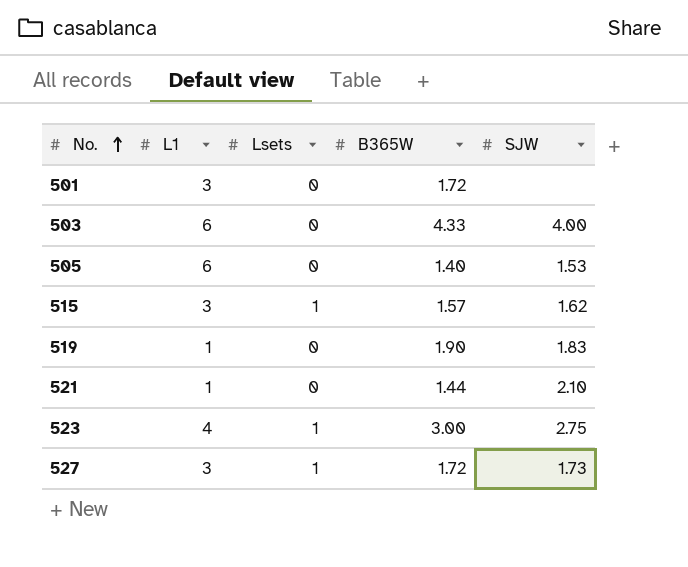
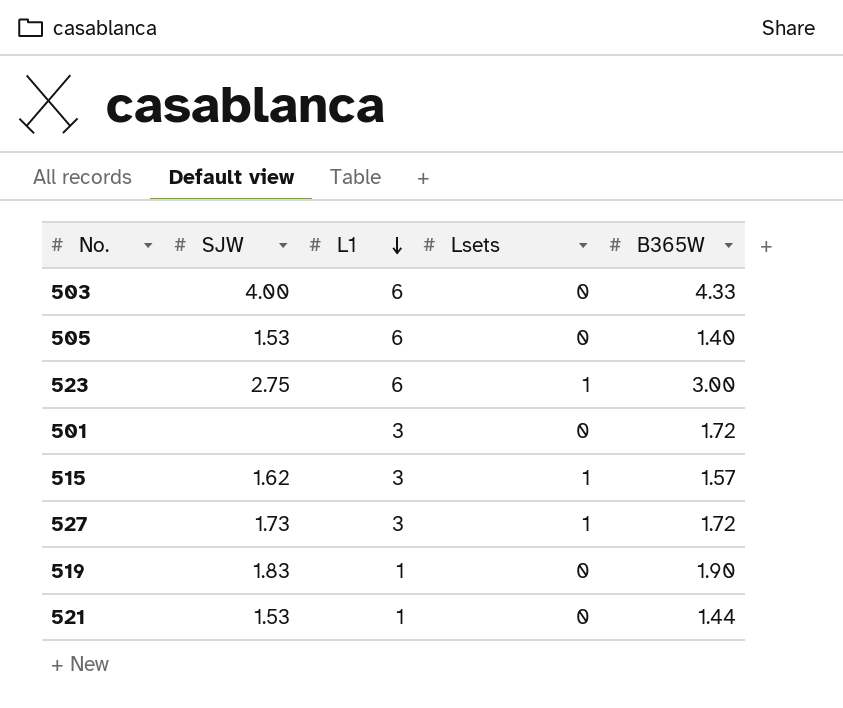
row order: No. ascending -> L1 descending
column SJW | position: 5 -> 2
523 | L1: 4 -> 6
521 | SJW: 2.10 -> 1.53

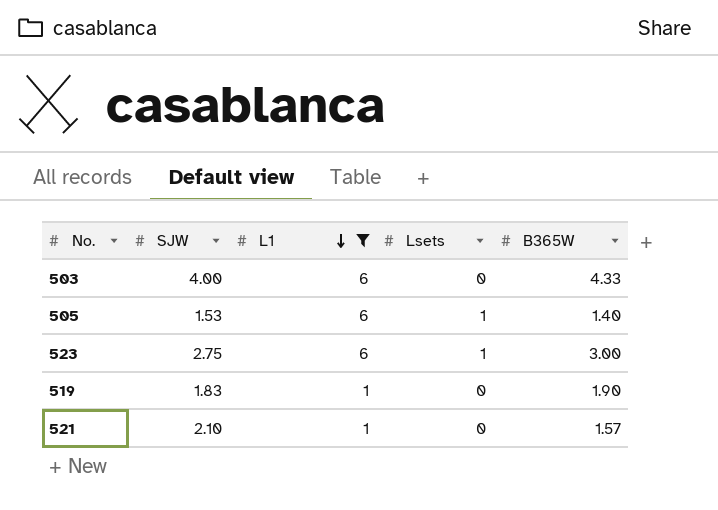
filter: none -> L1 != 3
505 | Lsets: 0 -> 1
521 | SJW: 1.53 -> 2.10
521 | B365W: 1.44 -> 1.57

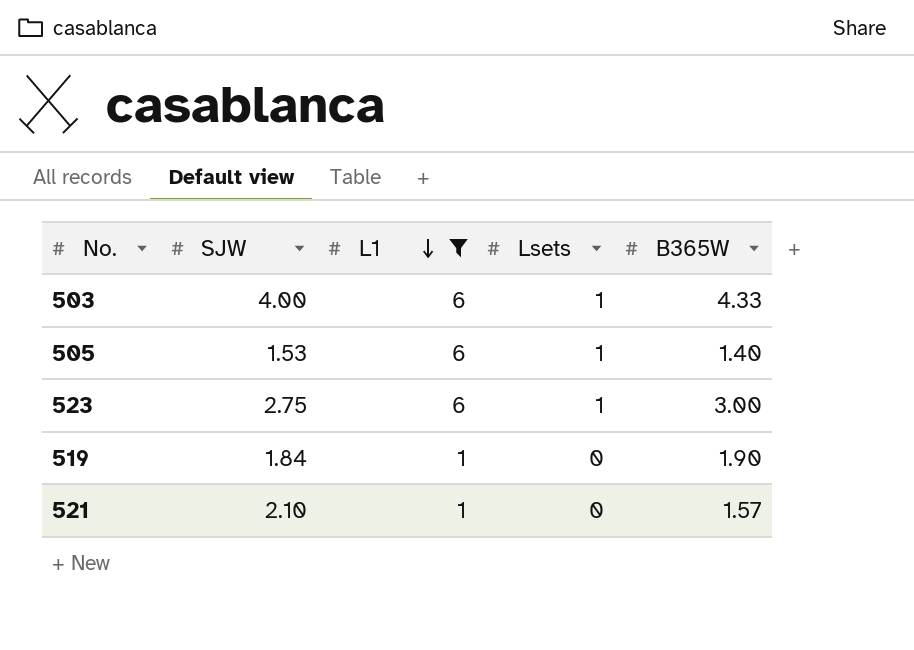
503 | Lsets: 0 -> 1
519 | SJW: 1.83 -> 1.84

